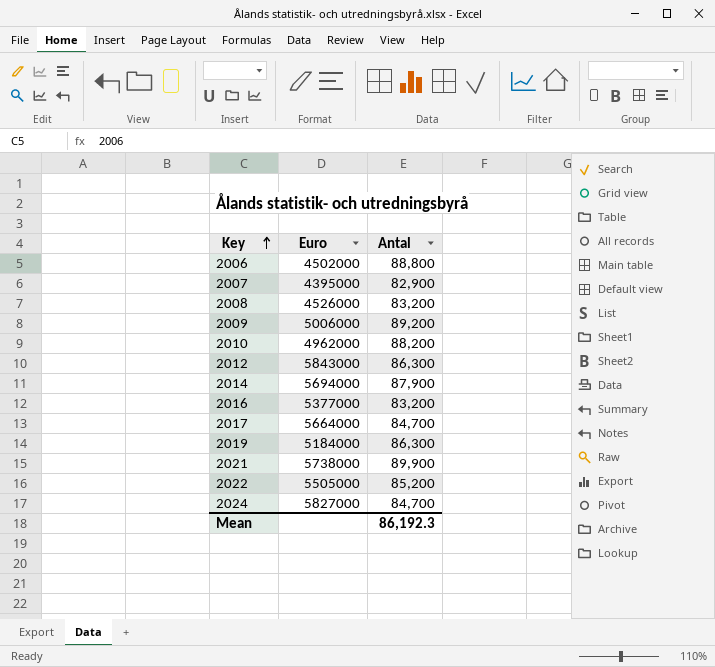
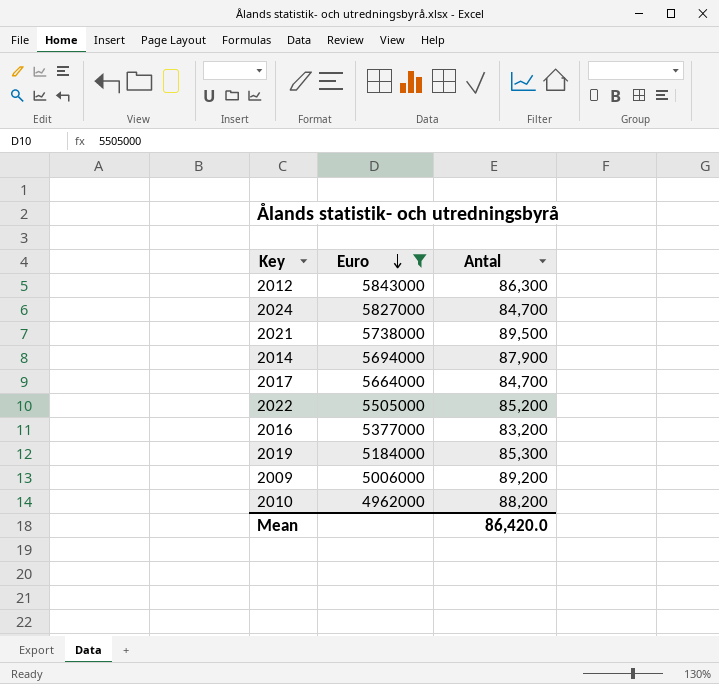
filter: none -> Euro >= 4962000
row order: Key ascending -> Euro descending
2021 | Antal: 89,900 -> 89,500
2019 | Antal: 86,300 -> 85,300
Mean | Antal: 86,192.3 -> 86,420.0

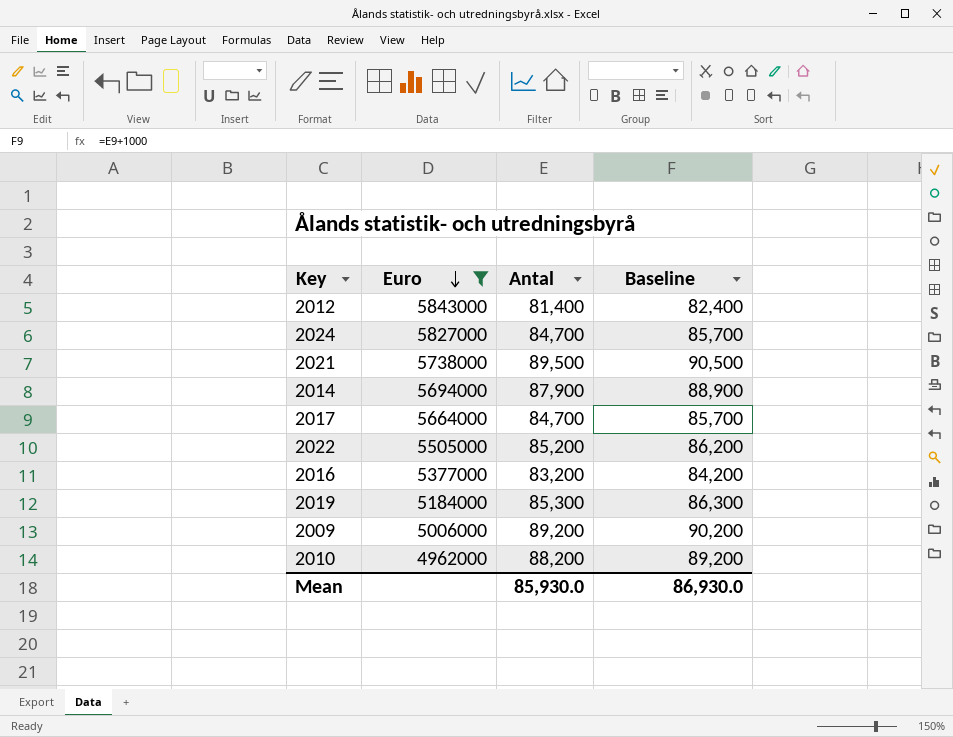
column Baseline | formula: none -> [Antal] + 1000
2012 | Antal: 86,300 -> 81,400
Mean | Antal: 86,420.0 -> 85,930.0

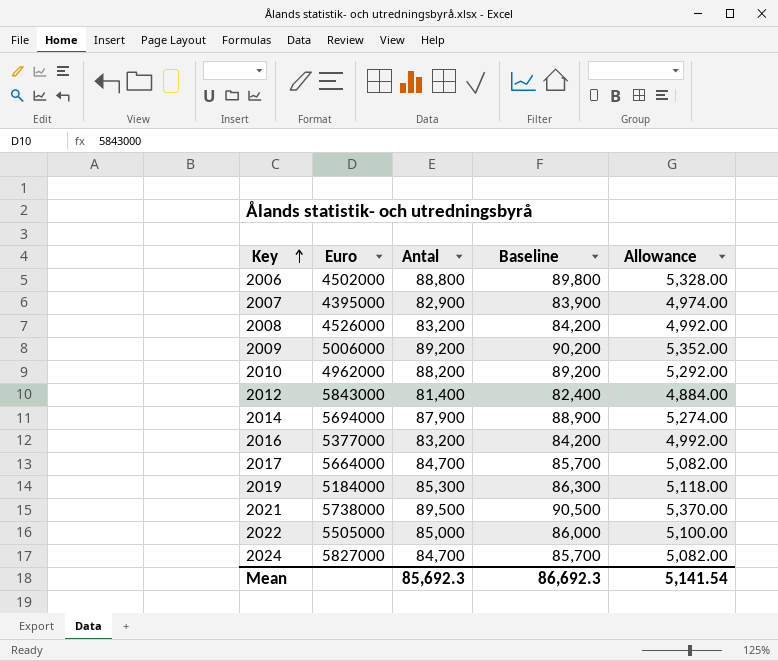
filter: Euro >= 4962000 -> none
row order: Euro descending -> Key ascending
column Allowance | formula: none -> [Antal] * 0.06
2022 | Antal: 85,200 -> 85,000
2022 | Baseline: 86,200 -> 86,000
Mean | Antal: 85,930.0 -> 85,692.3
Mean | Baseline: 86,930.0 -> 86,692.3

